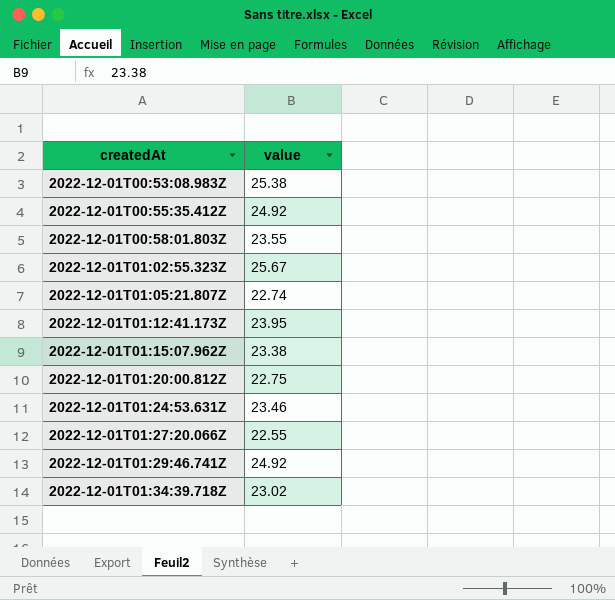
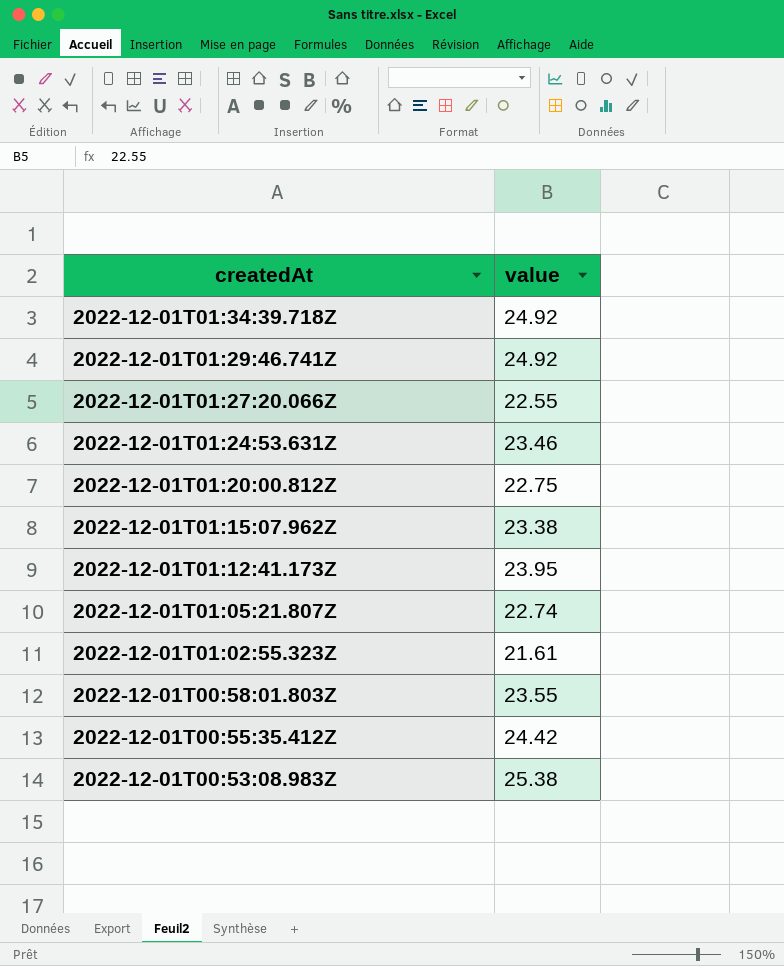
row order: createdAt ascending -> createdAt descending
2022-12-01T01:34:39.718Z | value: 23.02 -> 24.92
2022-12-01T01:02:55.323Z | value: 25.67 -> 21.61
2022-12-01T00:55:35.412Z | value: 24.92 -> 24.42

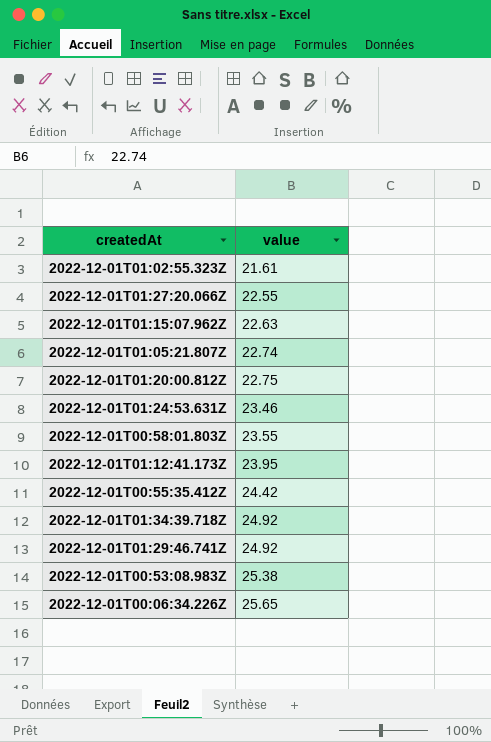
row order: createdAt descending -> value ascending
2022-12-01T01:15:07.962Z | value: 23.38 -> 22.63
row 2022-12-01T00:06:34.226Z: none -> 25.65

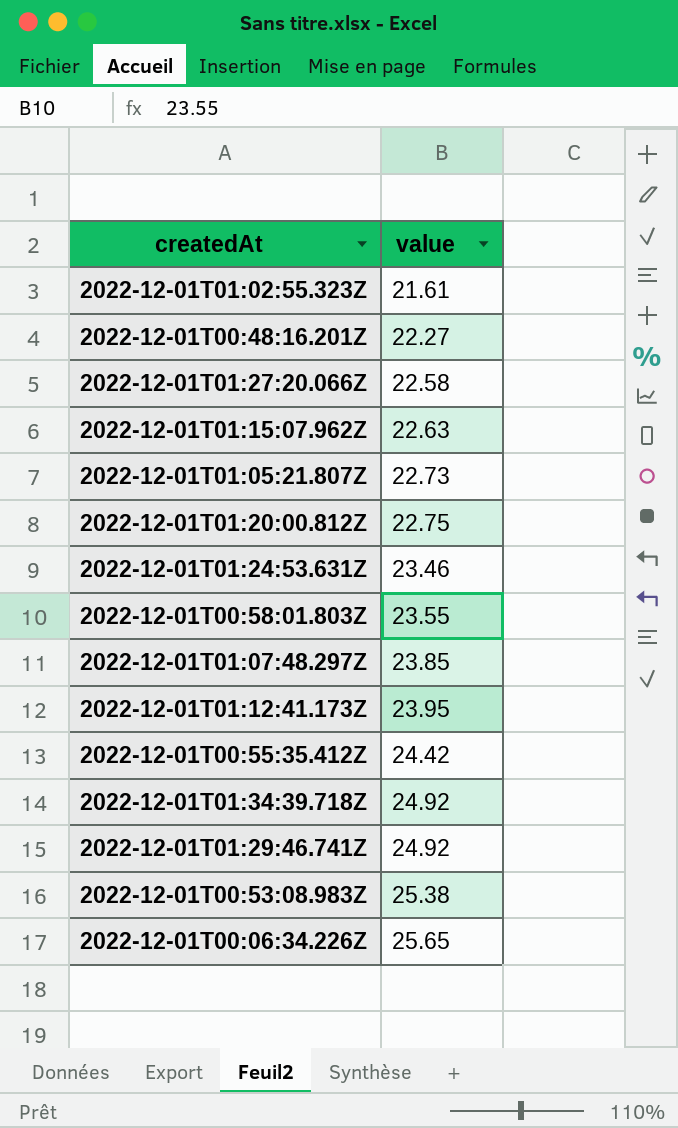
row 2022-12-01T00:48:16.201Z: none -> 22.27
2022-12-01T01:27:20.066Z | value: 22.55 -> 22.58
2022-12-01T01:05:21.807Z | value: 22.74 -> 22.73
row 2022-12-01T01:07:48.297Z: none -> 23.85

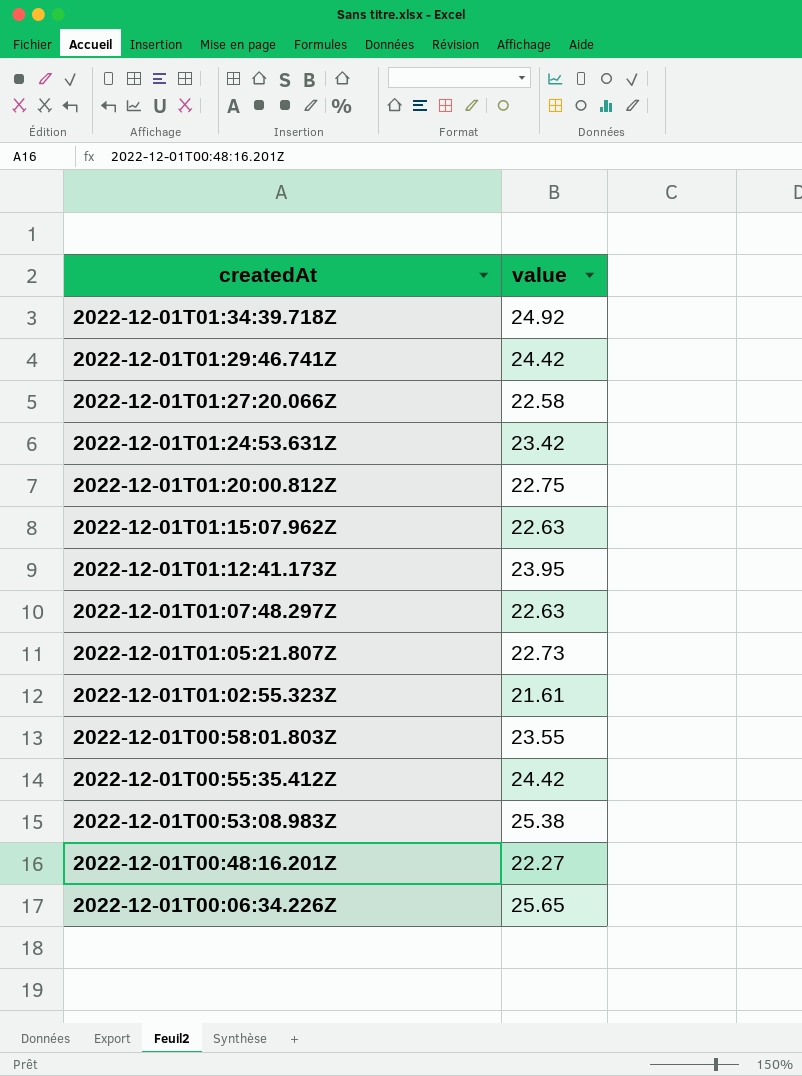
row order: value ascending -> createdAt descending
2022-12-01T01:29:46.741Z | value: 24.92 -> 24.42
2022-12-01T01:24:53.631Z | value: 23.46 -> 23.42
2022-12-01T01:07:48.297Z | value: 23.85 -> 22.63

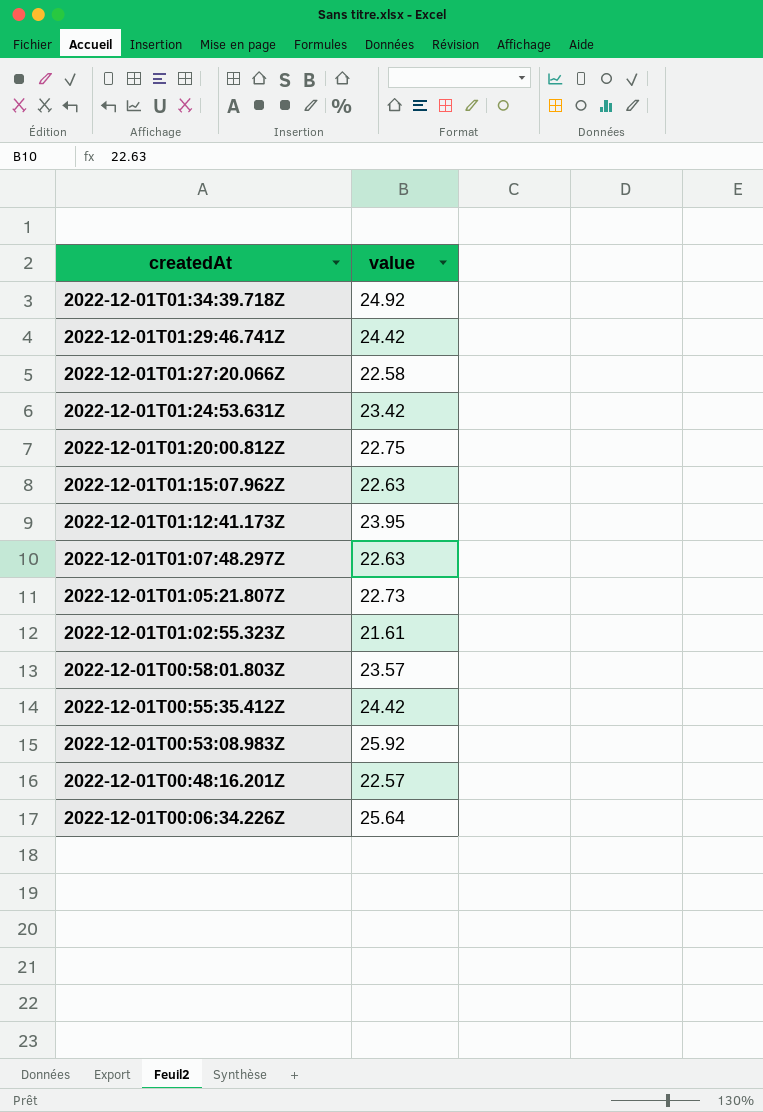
2022-12-01T00:58:01.803Z | value: 23.55 -> 23.57
2022-12-01T00:53:08.983Z | value: 25.38 -> 25.92
2022-12-01T00:48:16.201Z | value: 22.27 -> 22.57
2022-12-01T00:06:34.226Z | value: 25.65 -> 25.64

